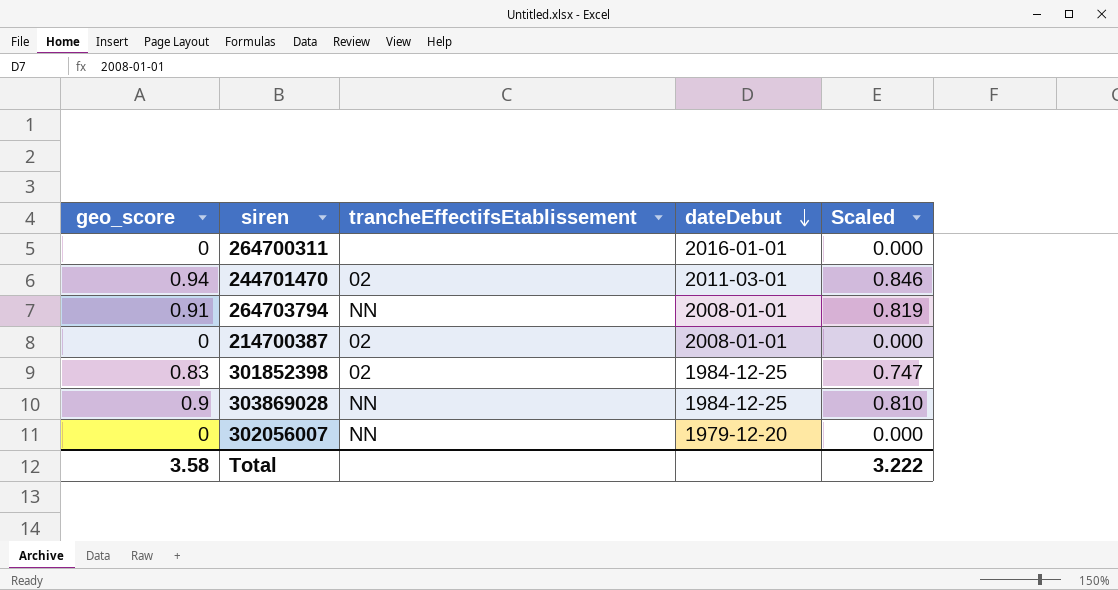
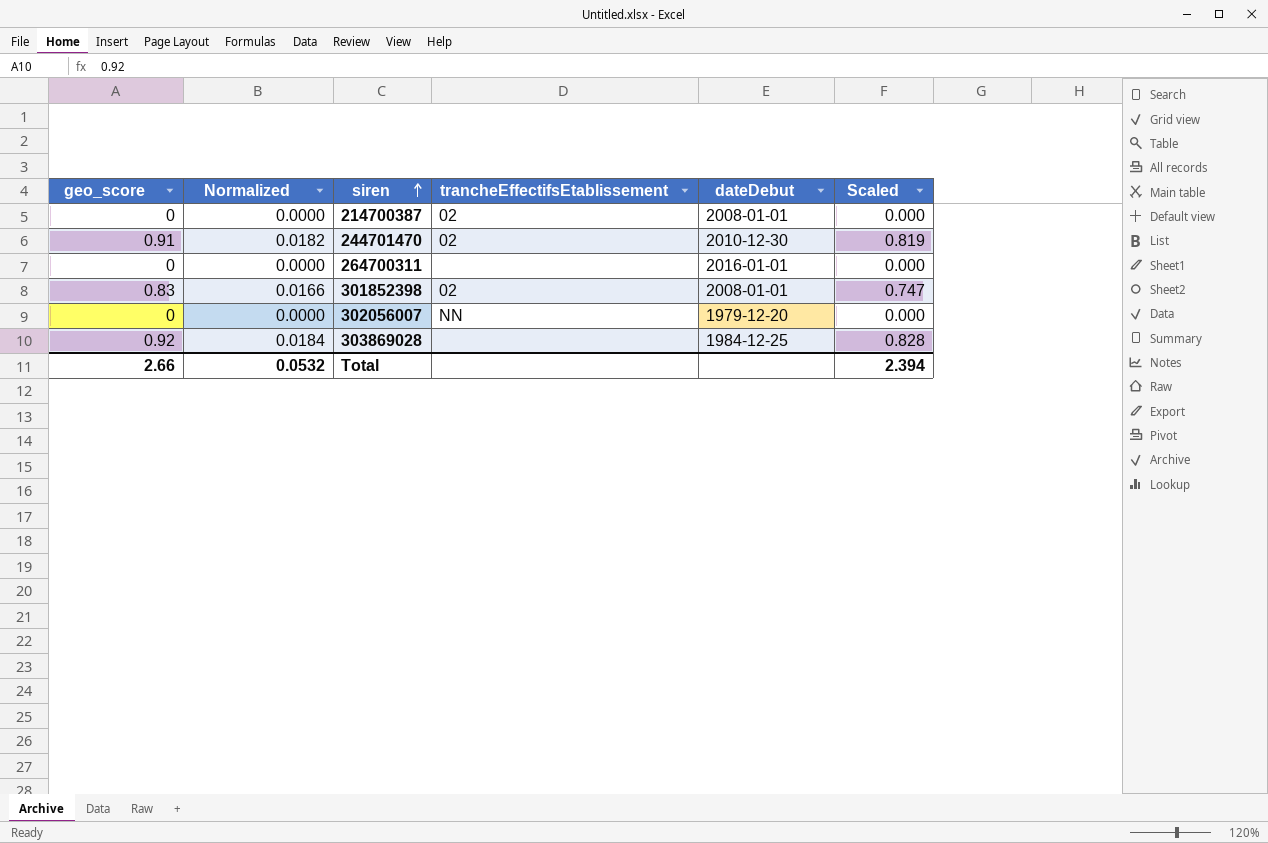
row order: dateDebut descending -> siren ascending
column Normalized | formula: none -> [geo_score] * 0.02
row 264703794: 0.91 | NN | 2008-01-01 | 0.819 -> none
244701470 | geo_score: 0.94 -> 0.91
244701470 | dateDebut: 2011-03-01 -> 2010-12-30
244701470 | Scaled: 0.846 -> 0.819
301852398 | dateDebut: 1984-12-25 -> 2008-01-01
303869028 | geo_score: 0.9 -> 0.92
303869028 | trancheEffectifsEtablissement: NN -> none
303869028 | Scaled: 0.810 -> 0.828
Total | geo_score: 3.58 -> 2.66
Total | Scaled: 3.222 -> 2.394

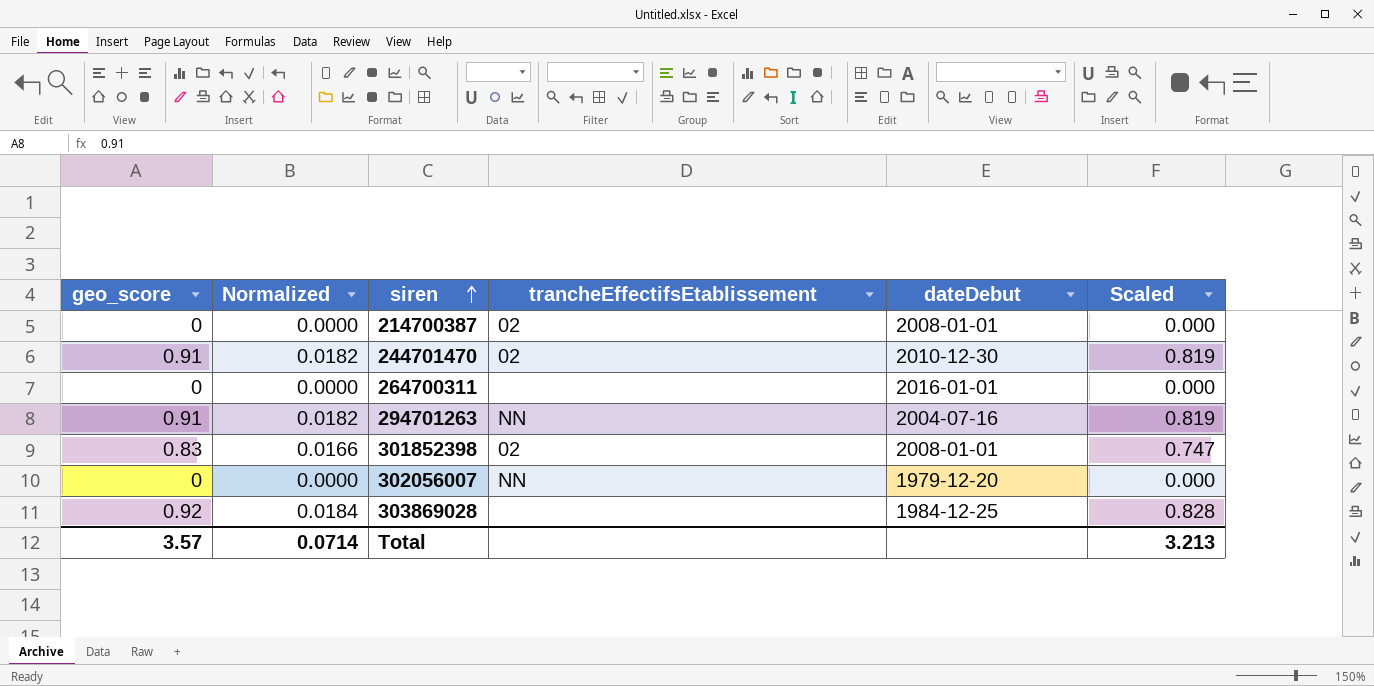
row 294701263: none -> 0.91 | 0.0182 | NN | 2004-07-16 | 0.819
Total | geo_score: 2.66 -> 3.57
Total | Normalized: 0.0532 -> 0.0714
Total | Scaled: 2.394 -> 3.213

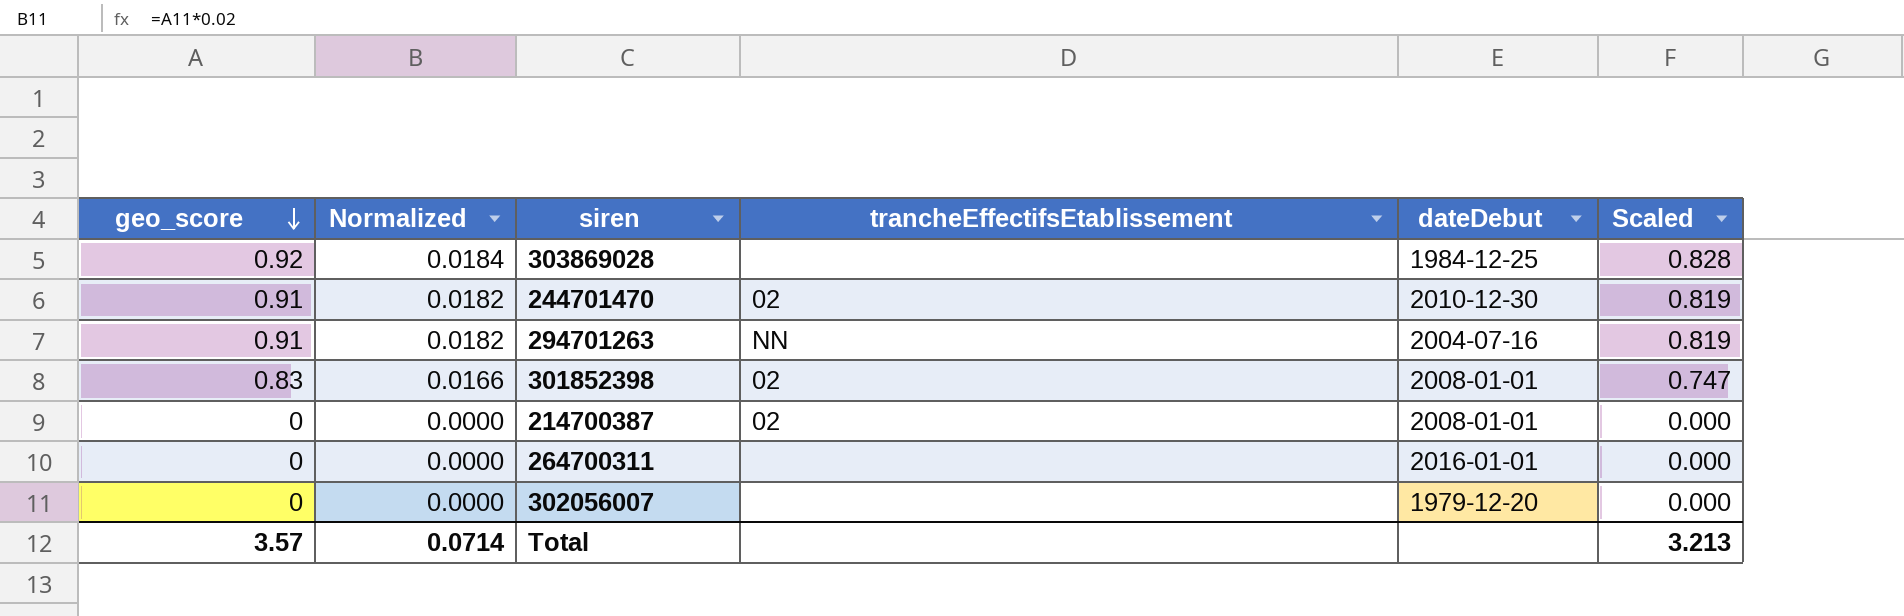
row order: siren ascending -> geo_score descending
302056007 | trancheEffectifsEtablissement: NN -> none

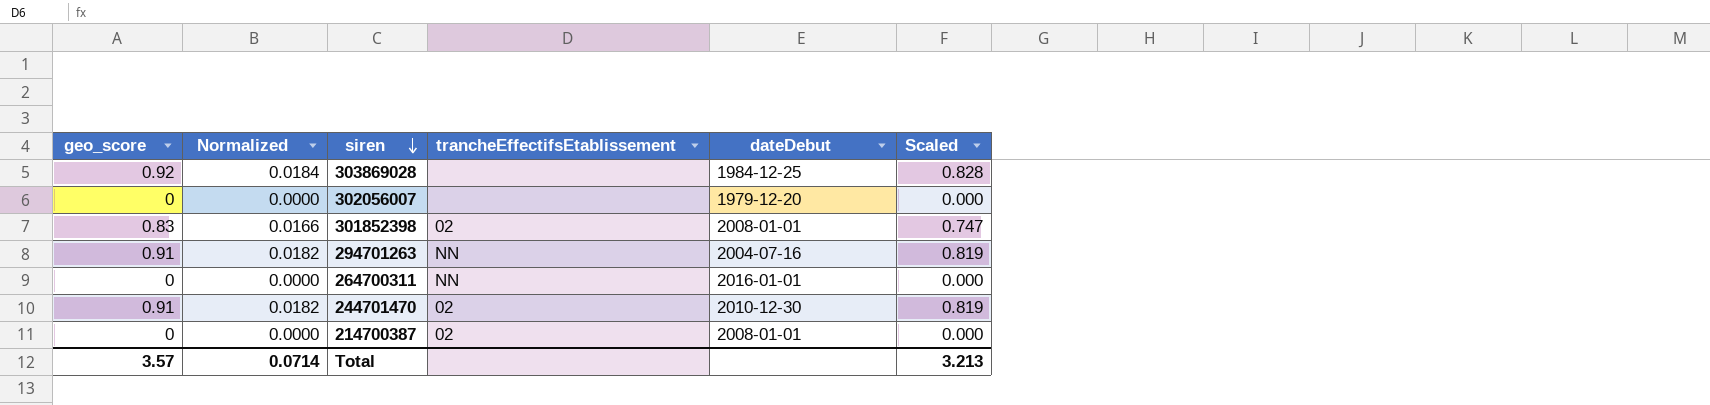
row order: geo_score descending -> siren descending
264700311 | trancheEffectifsEtablissement: none -> NN

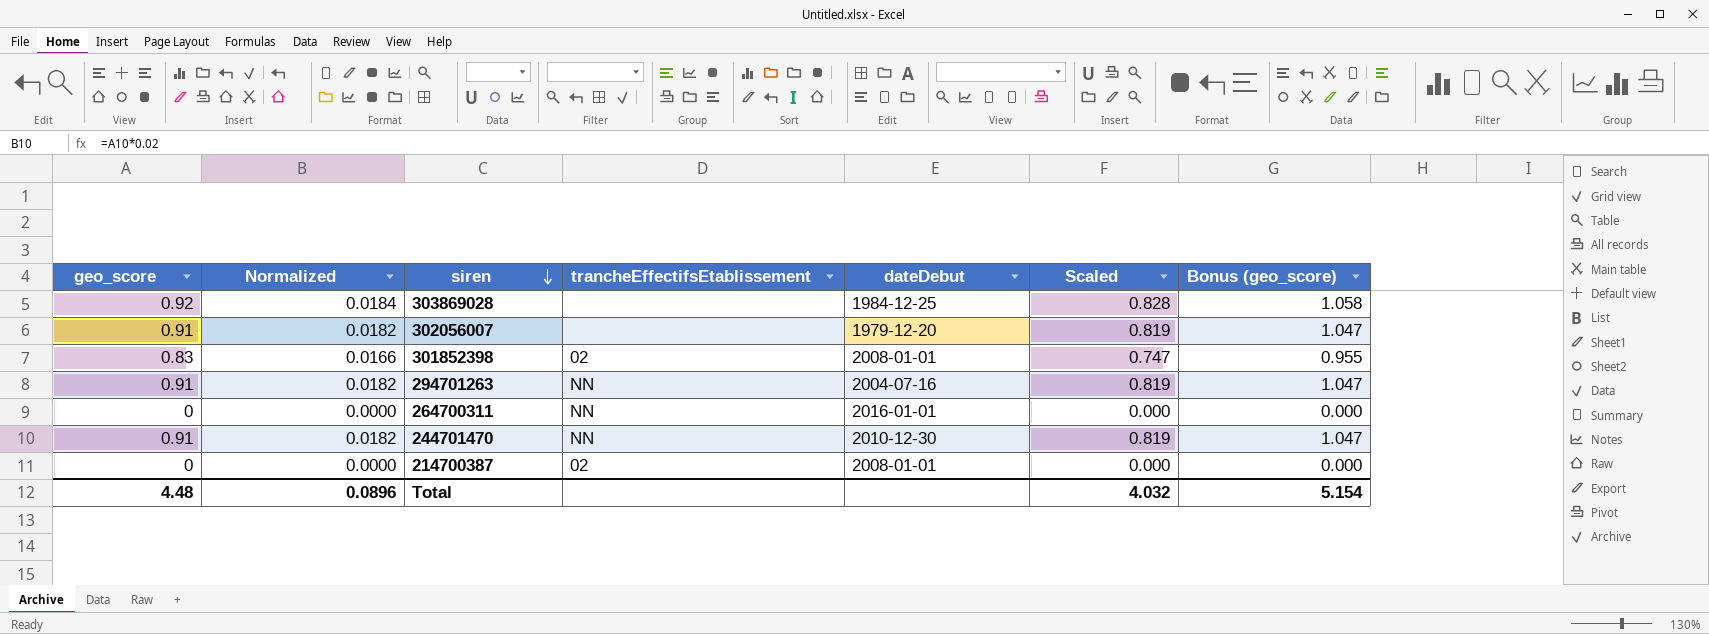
column Bonus (geo_score) | formula: none -> [geo_score] * 1.15
302056007 | geo_score: 0 -> 0.91
302056007 | Normalized: 0.0000 -> 0.0182
302056007 | Scaled: 0.000 -> 0.819
244701470 | trancheEffectifsEtablissement: 02 -> NN
Total | geo_score: 3.57 -> 4.48
Total | Normalized: 0.0714 -> 0.0896
Total | Scaled: 3.213 -> 4.032

